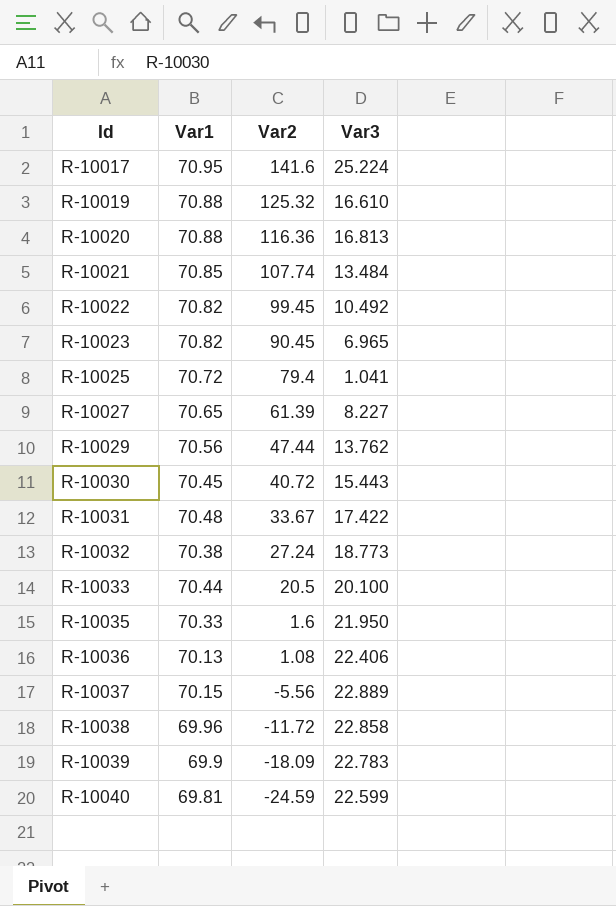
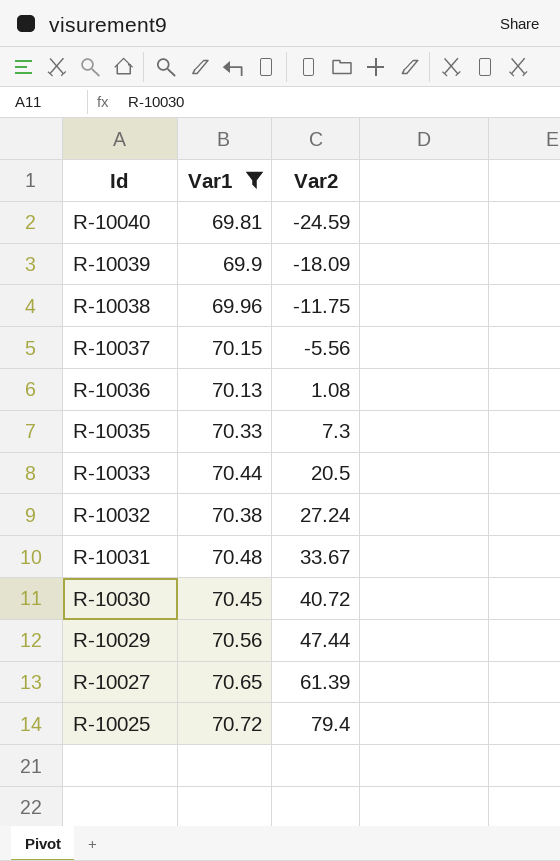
filter: none -> Var1 <= 70.72
row order: Id ascending -> Id descending
column Var3 | position: 4 -> none
R-10038 | Var2: -11.72 -> -11.75
R-10035 | Var2: 1.6 -> 7.3

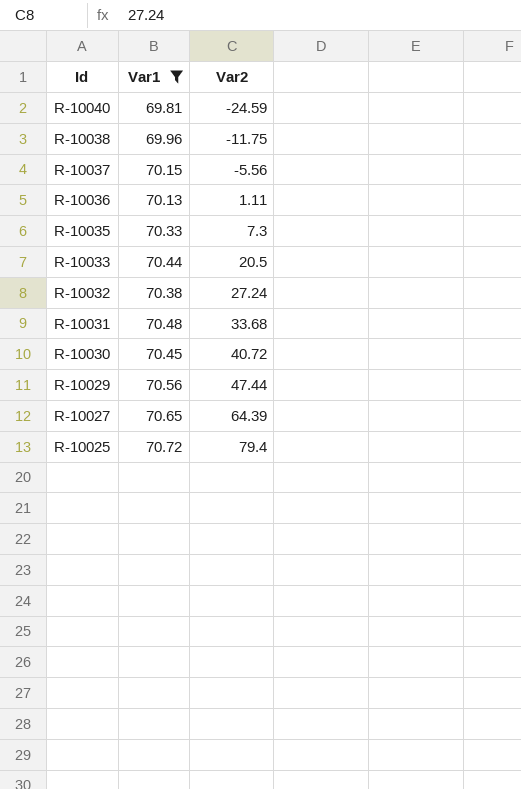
row R-10039: 69.9 | -18.09 -> none
R-10036 | Var2: 1.08 -> 1.11
R-10031 | Var2: 33.67 -> 33.68
R-10027 | Var2: 61.39 -> 64.39

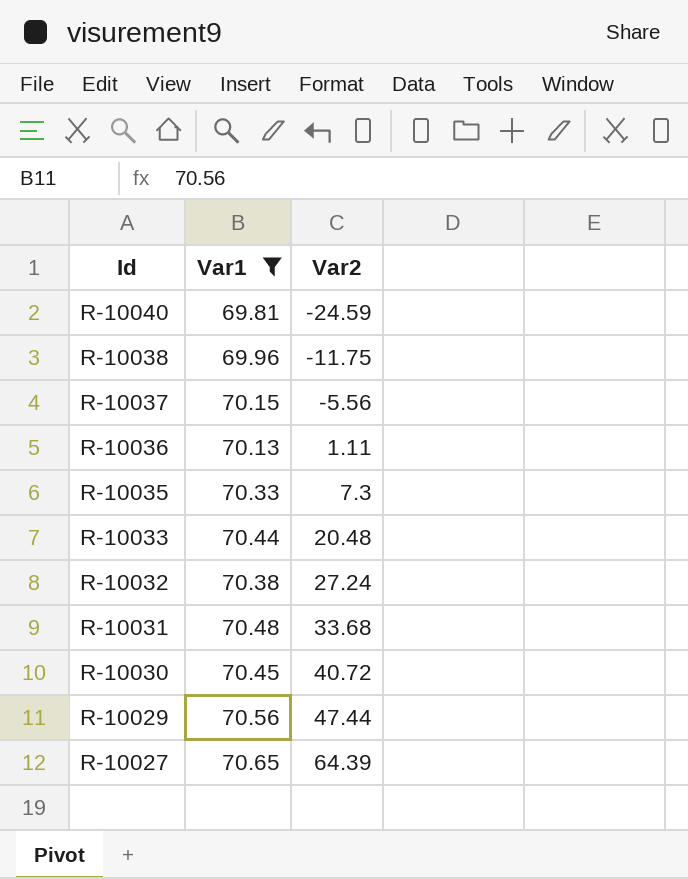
row R-10025: 70.72 | 79.4 -> none
R-10033 | Var2: 20.5 -> 20.48

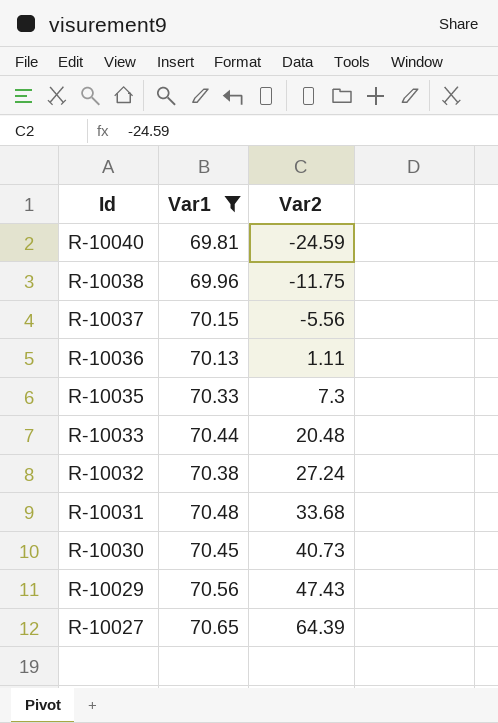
R-10030 | Var2: 40.72 -> 40.73
R-10029 | Var2: 47.44 -> 47.43

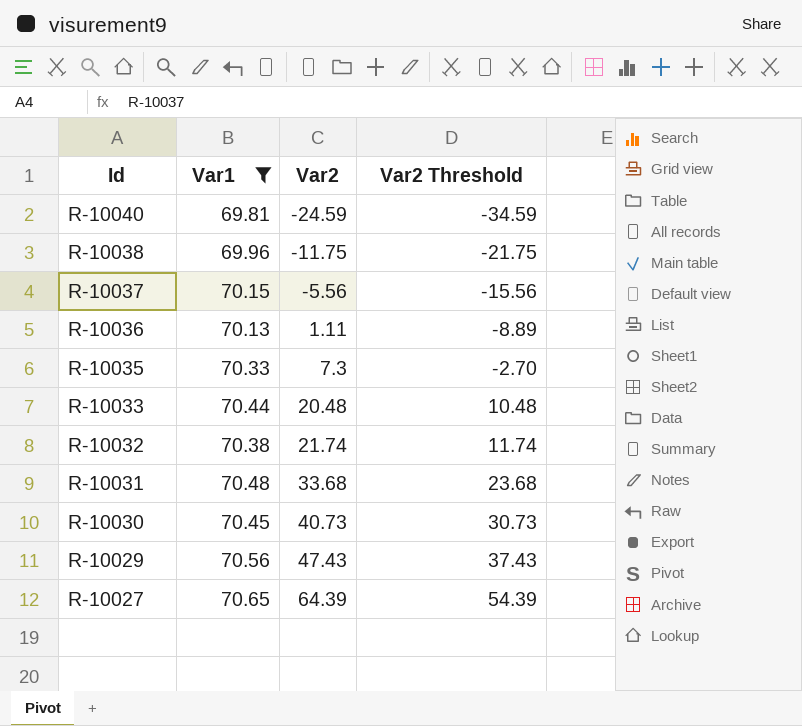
column Var2 Threshold | formula: none -> [Var2] - 10
R-10032 | Var2: 27.24 -> 21.74

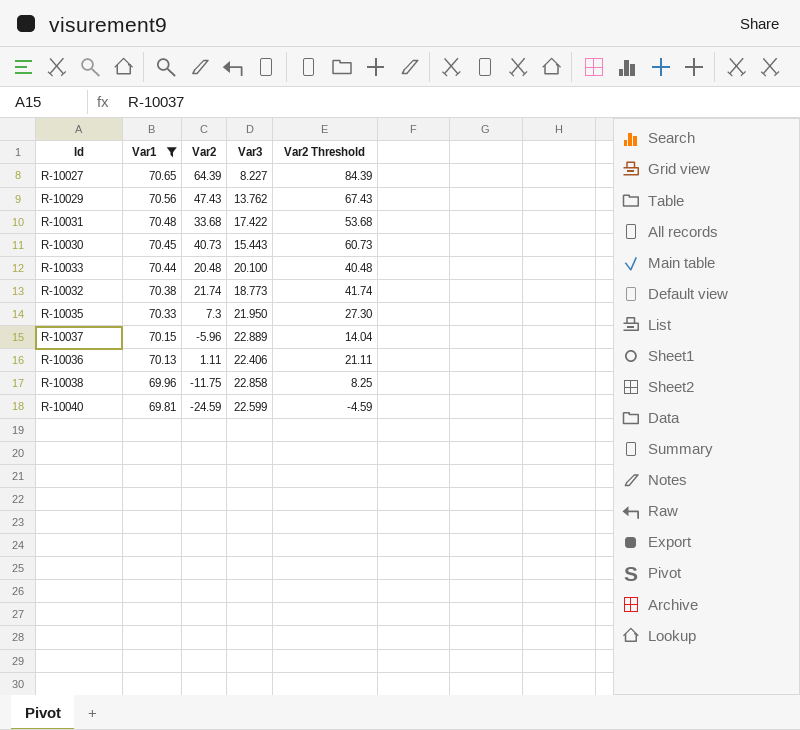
row order: Id descending -> Var1 descending
column Var3 | position: none -> 4
column Var2 Threshold | formula: [Var2] - 10 -> [Var2] + 20
R-10037 | Var2: -5.56 -> -5.96

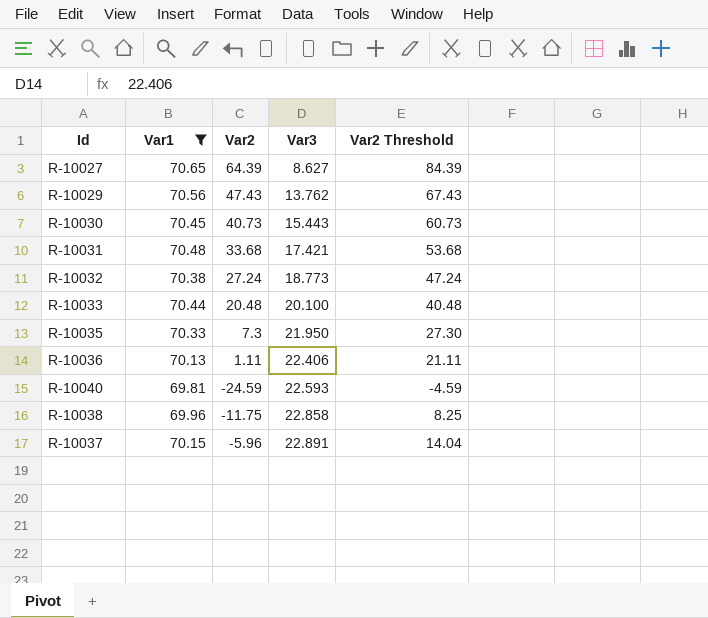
row order: Var1 descending -> Var3 ascending
R-10027 | Var3: 8.227 -> 8.627
R-10031 | Var3: 17.422 -> 17.421
R-10032 | Var2: 21.74 -> 27.24
R-10032 | Var2 Threshold: 41.74 -> 47.24
R-10040 | Var3: 22.599 -> 22.593
R-10037 | Var3: 22.889 -> 22.891

